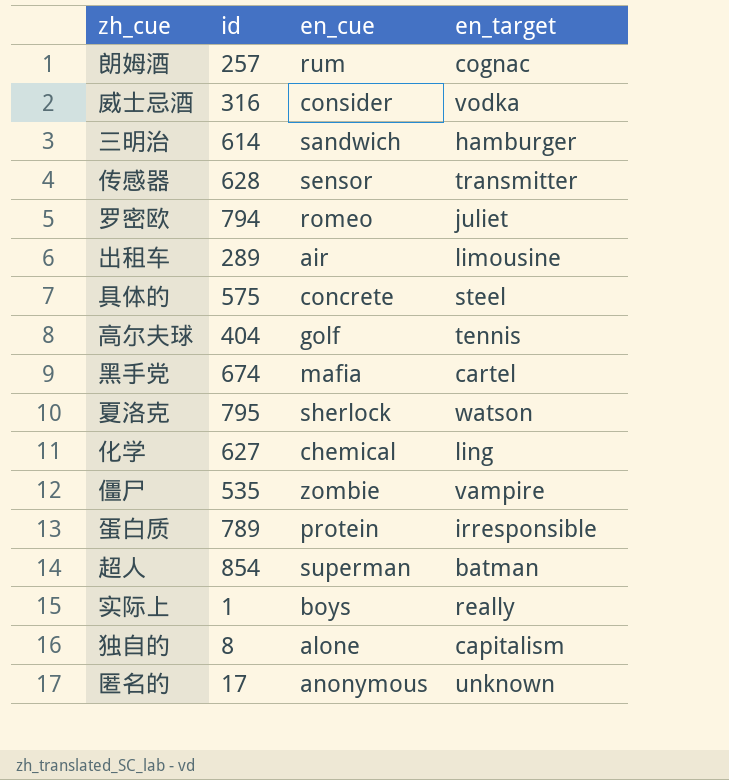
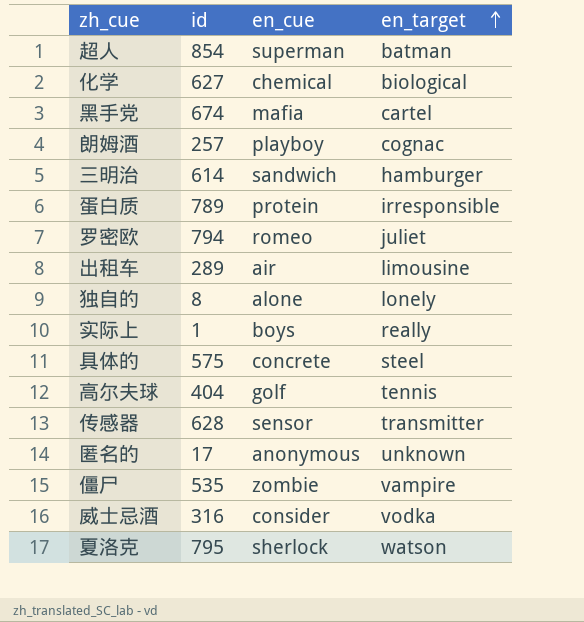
row order: none -> en_target ascending
化学 | en_target: ling -> biological
朗姆酒 | en_cue: rum -> playboy
独自的 | en_target: capitalism -> lonely

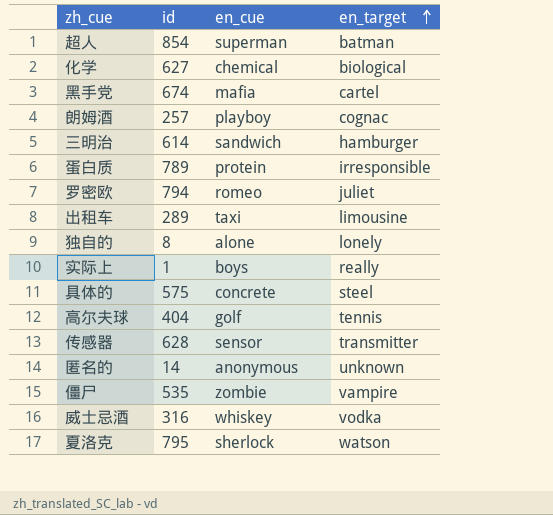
出租车 | en_cue: air -> taxi
匿名的 | id: 17 -> 14
威士忌酒 | en_cue: consider -> whiskey

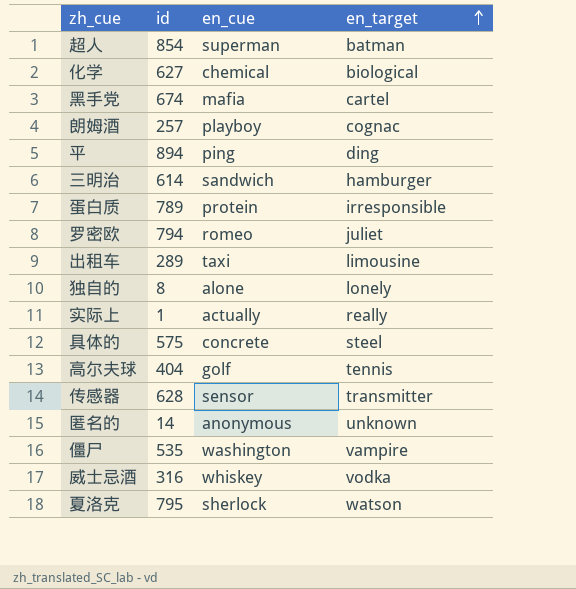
row 平: none -> 894 | ping | ding
实际上 | en_cue: boys -> actually
僵尸 | en_cue: zombie -> washington

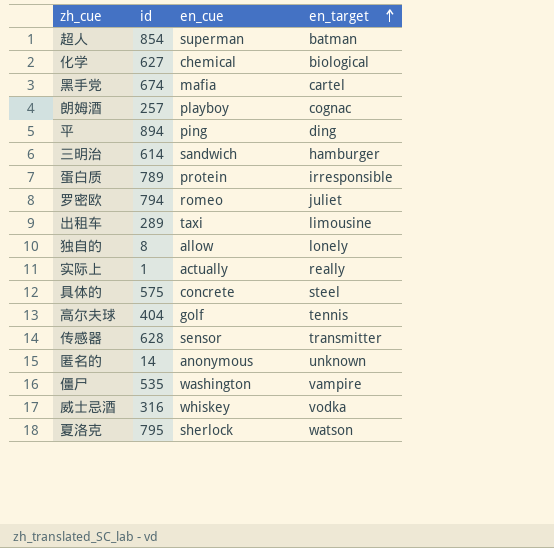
独自的 | en_cue: alone -> allow

